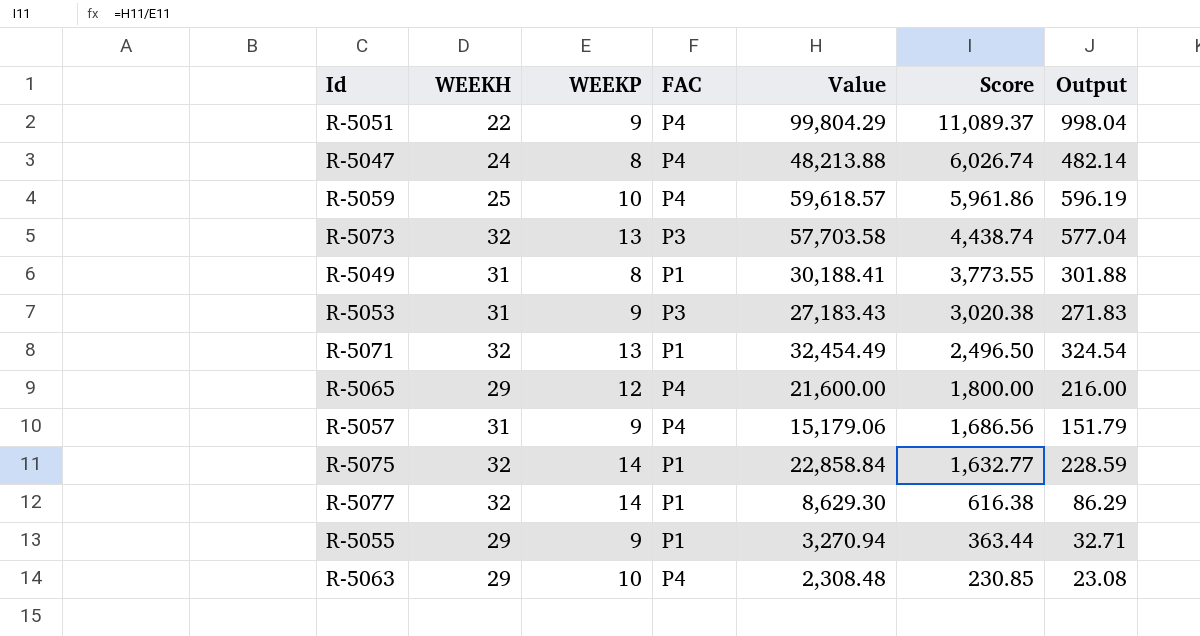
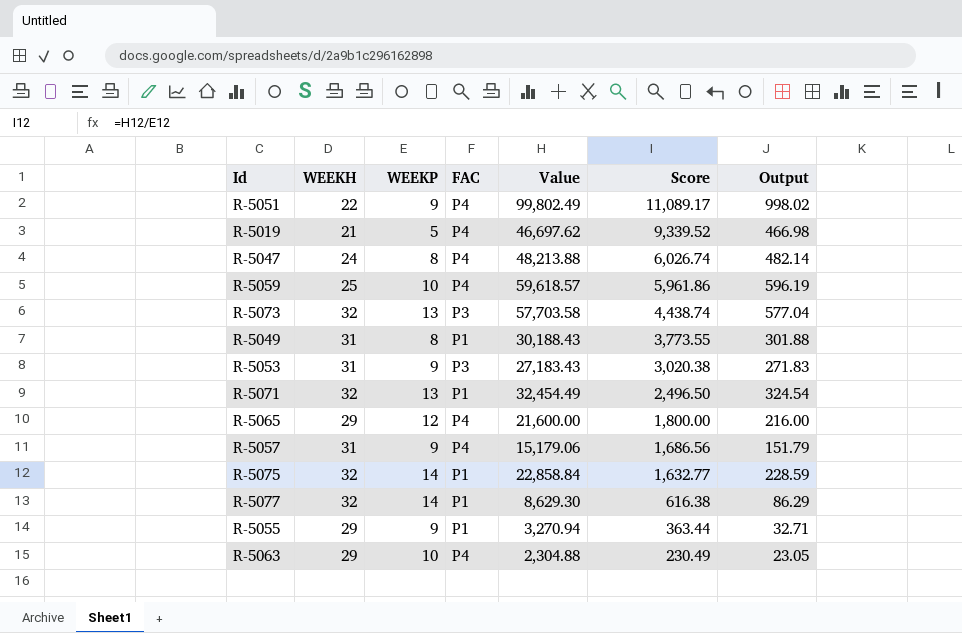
R-5051 | Value: 99,804.29 -> 99,802.49
R-5051 | Score: 11,089.37 -> 11,089.17
R-5051 | Output: 998.04 -> 998.02
row R-5019: none -> 21 | 5 | P4 | 46,697.62 | 9,339.52 | 466.98
R-5049 | Value: 30,188.41 -> 30,188.43
R-5063 | Value: 2,308.48 -> 2,304.88
R-5063 | Score: 230.85 -> 230.49
R-5063 | Output: 23.08 -> 23.05

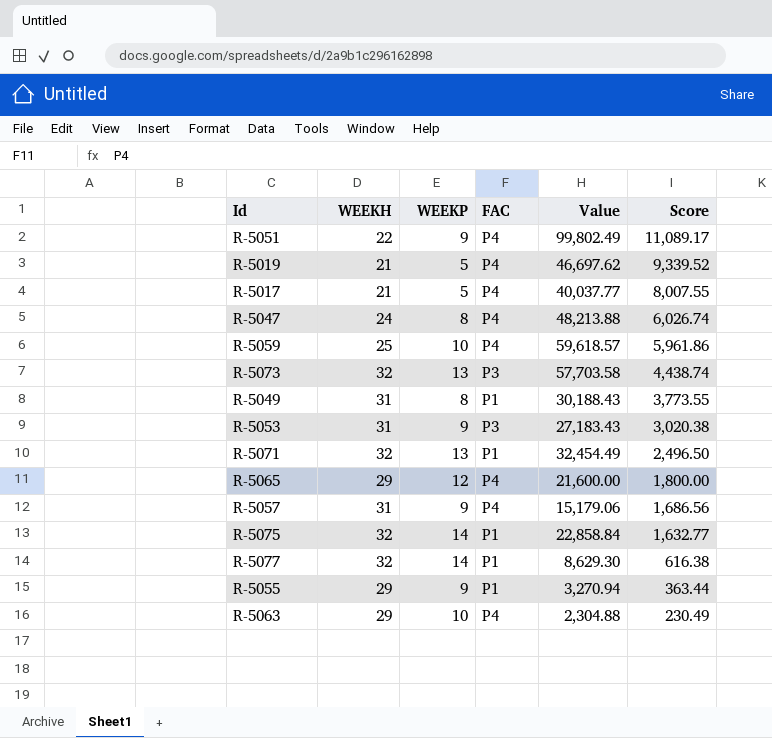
column Output | formula: [Value] * 0.01 -> none
row R-5017: none -> 21 | 5 | P4 | 40,037.77 | 8,007.55

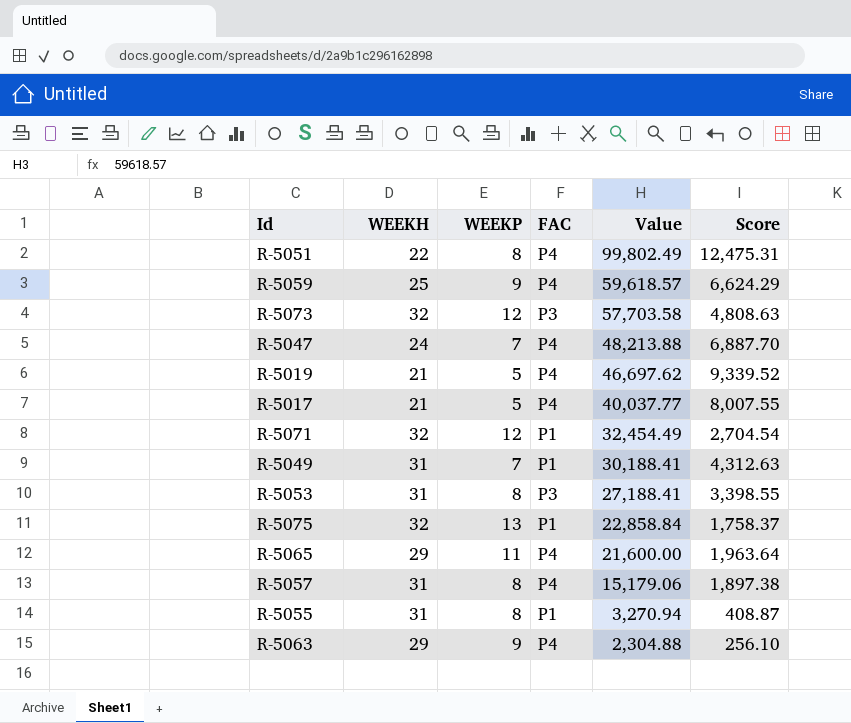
row order: Score descending -> Value descending
row R-5077: 32 | 14 | P1 | 8,629.30 | 616.38 -> none
R-5051 | WEEKP: 9 -> 8
R-5051 | Score: 11,089.17 -> 12,475.31
R-5059 | WEEKP: 10 -> 9
R-5059 | Score: 5,961.86 -> 6,624.29
R-5073 | WEEKP: 13 -> 12
R-5073 | Score: 4,438.74 -> 4,808.63
R-5047 | WEEKP: 8 -> 7
R-5047 | Score: 6,026.74 -> 6,887.70
R-5071 | WEEKP: 13 -> 12
R-5071 | Score: 2,496.50 -> 2,704.54
R-5049 | WEEKP: 8 -> 7
R-5049 | Value: 30,188.43 -> 30,188.41
R-5049 | Score: 3,773.55 -> 4,312.63
R-5053 | WEEKP: 9 -> 8
R-5053 | Value: 27,183.43 -> 27,188.41
R-5053 | Score: 3,020.38 -> 3,398.55
R-5075 | WEEKP: 14 -> 13
R-5075 | Score: 1,632.77 -> 1,758.37
R-5065 | WEEKP: 12 -> 11
R-5065 | Score: 1,800.00 -> 1,963.64
R-5057 | WEEKP: 9 -> 8
R-5057 | Score: 1,686.56 -> 1,897.38
R-5055 | WEEKH: 29 -> 31
R-5055 | WEEKP: 9 -> 8
R-5055 | Score: 363.44 -> 408.87
R-5063 | WEEKP: 10 -> 9
R-5063 | Score: 230.49 -> 256.10

